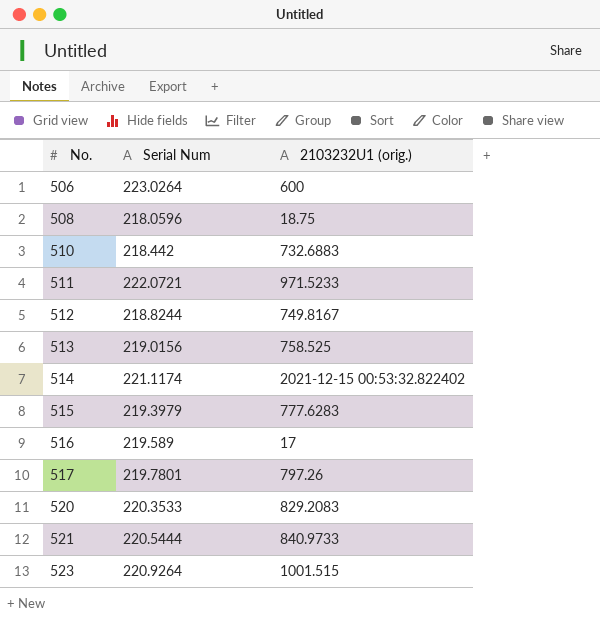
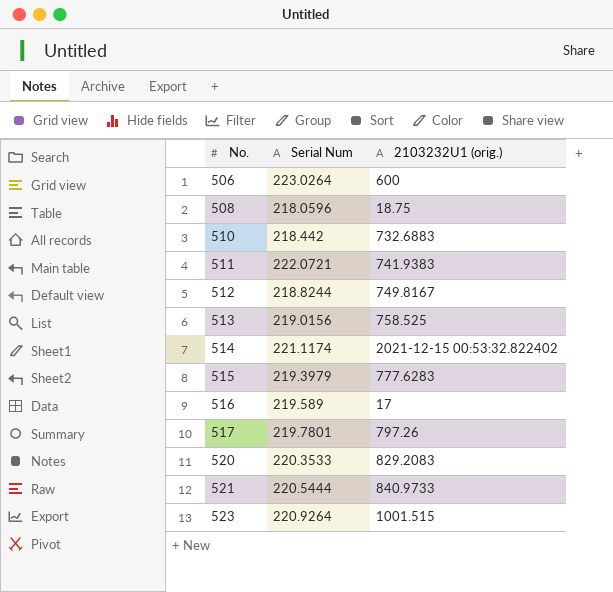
511 | 2103232U1 (orig.): 971.5233 -> 741.9383

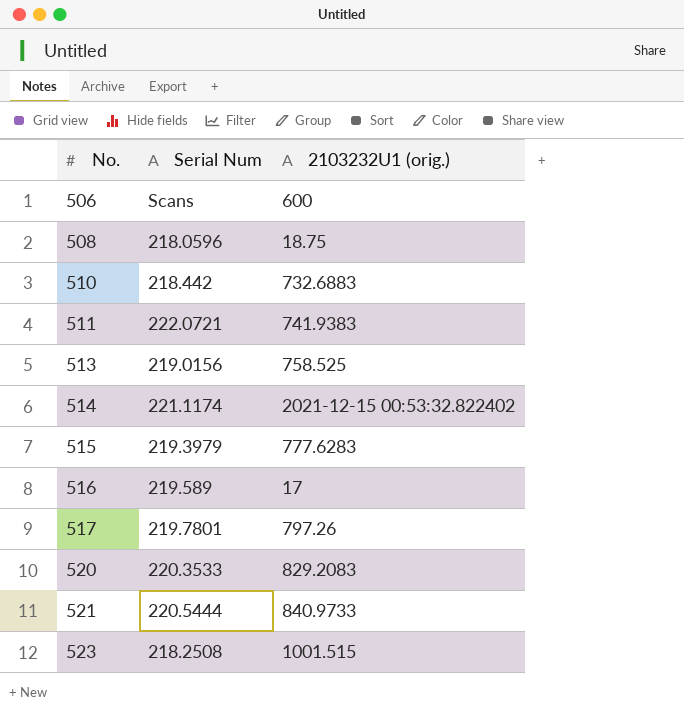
row 512: 218.8244 | 749.8167 -> none
506 | Serial Num: 223.0264 -> Scans
523 | Serial Num: 220.9264 -> 218.2508

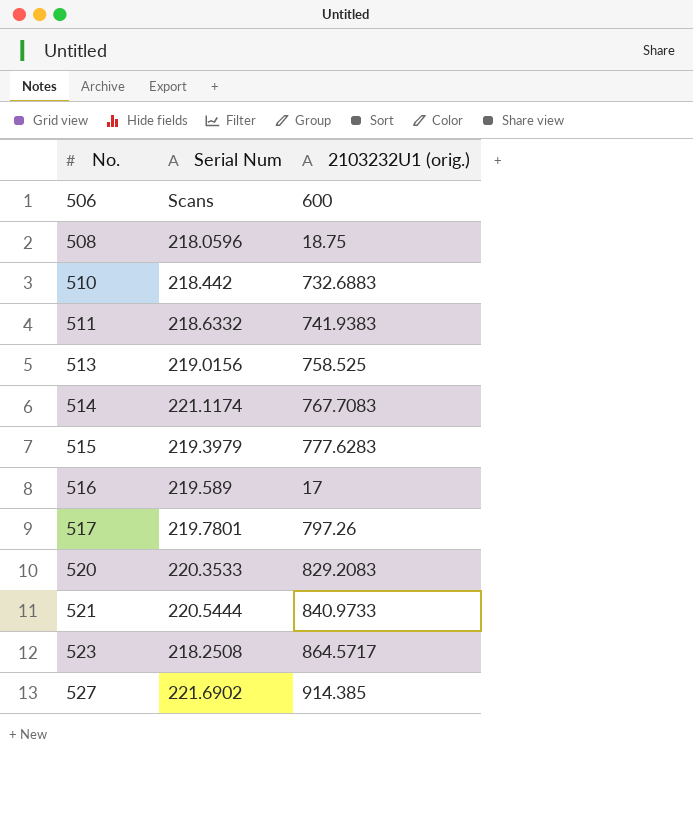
511 | Serial Num: 222.0721 -> 218.6332
514 | 2103232U1 (orig.): 2021-12-15 00:53:32.822402 -> 767.7083
523 | 2103232U1 (orig.): 1001.515 -> 864.5717
row 527: none -> 221.6902 | 914.385

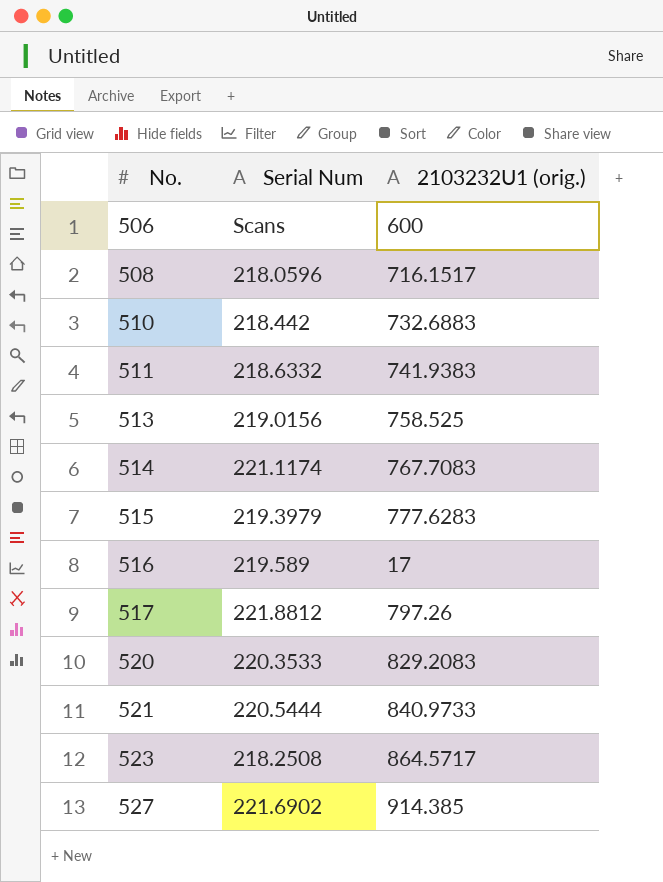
508 | 2103232U1 (orig.): 18.75 -> 716.1517
517 | Serial Num: 219.7801 -> 221.8812

